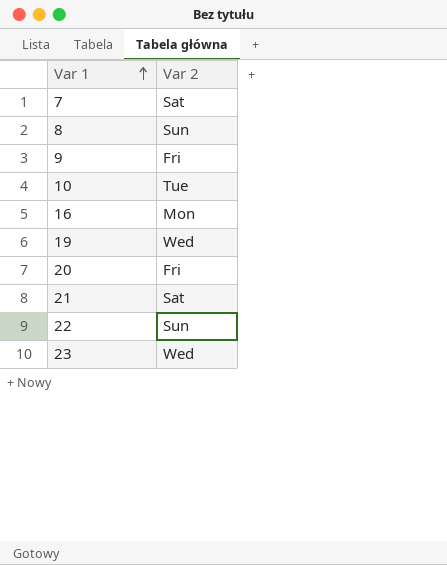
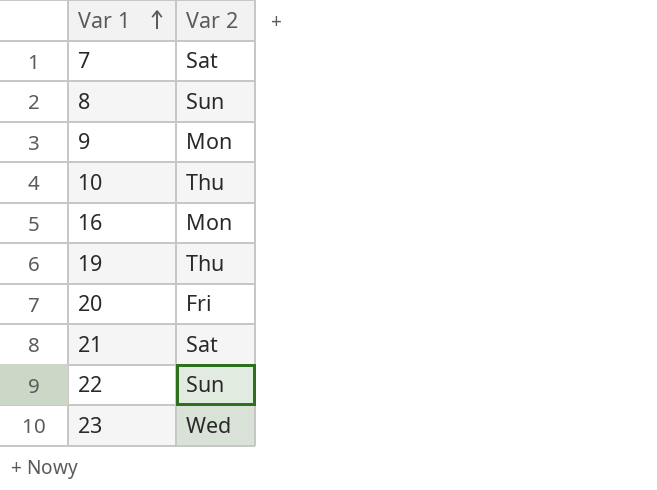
9 | Var 2: Fri -> Mon
10 | Var 2: Tue -> Thu
19 | Var 2: Wed -> Thu

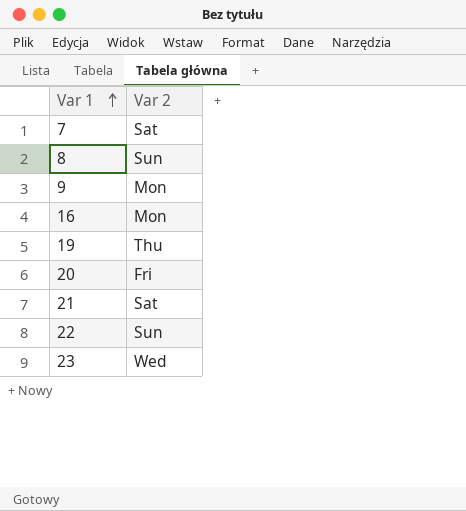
row 10: Thu -> none

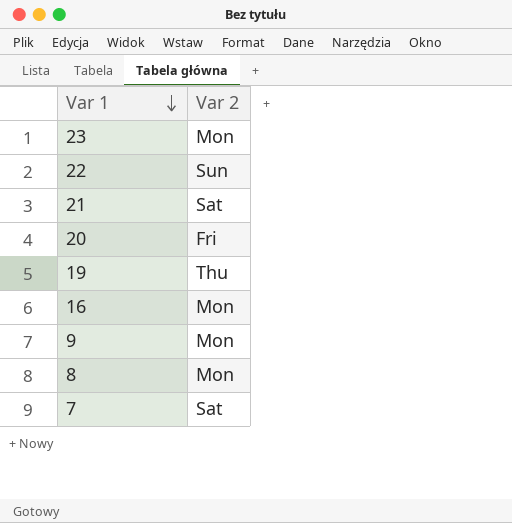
row order: Var 1 ascending -> Var 1 descending
23 | Var 2: Wed -> Mon
8 | Var 2: Sun -> Mon

